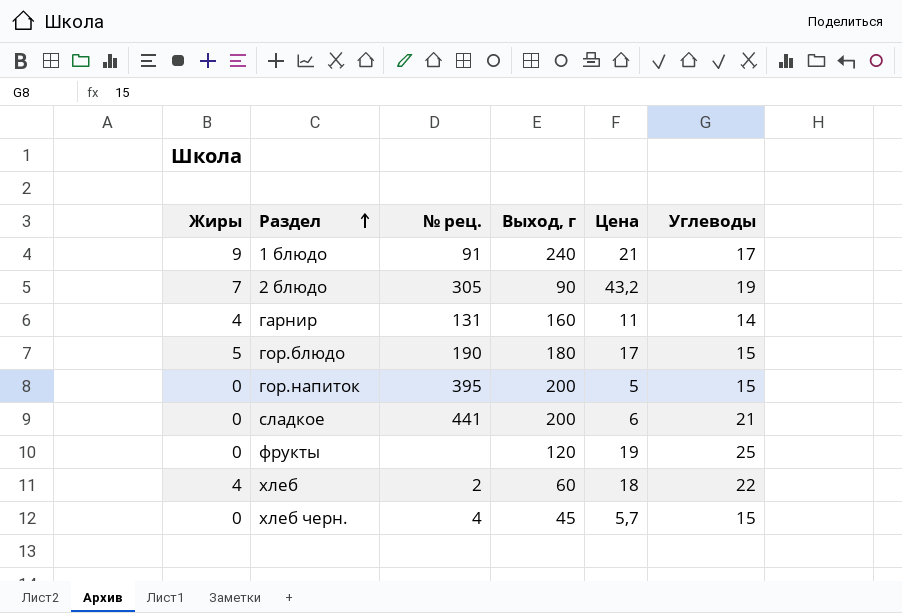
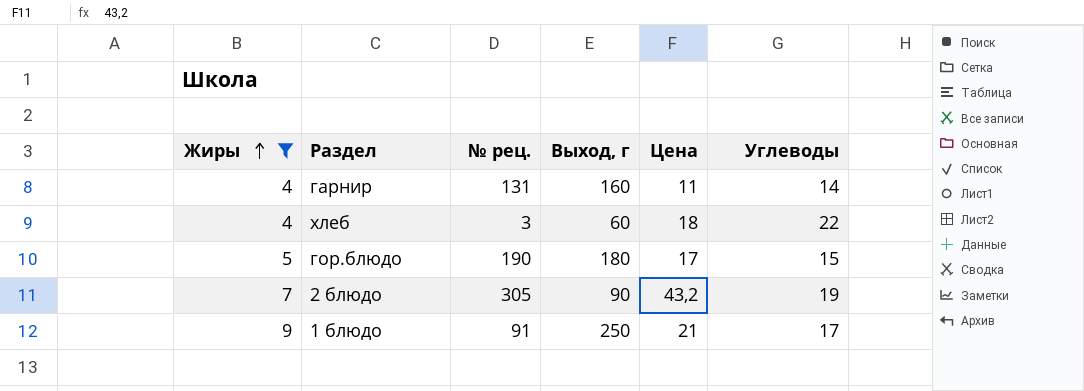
filter: none -> Жиры != 0
row order: Раздел ascending -> Жиры ascending
хлеб | № рец.: 2 -> 3
1 блюдо | Выход, г: 240 -> 250

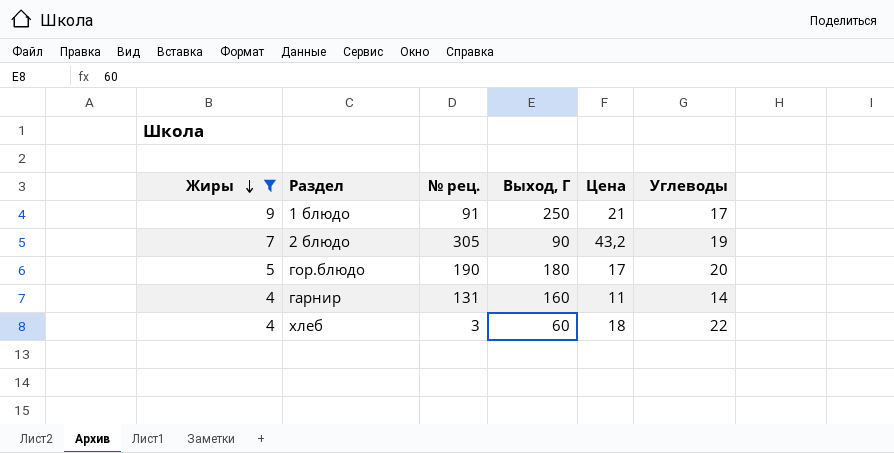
row order: Жиры ascending -> Жиры descending
column name: Выход, г -> Выход, Г
гор.блюдо | Углеводы: 15 -> 20

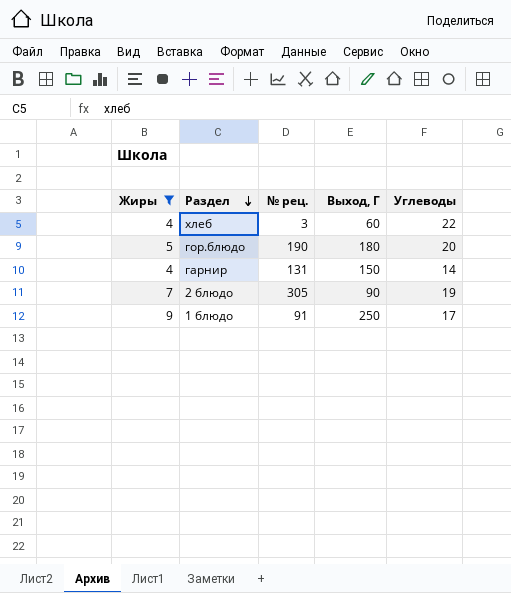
row order: Жиры descending -> Раздел descending
column Цена | position: 5 -> none
гарнир | Выход, Г: 160 -> 150

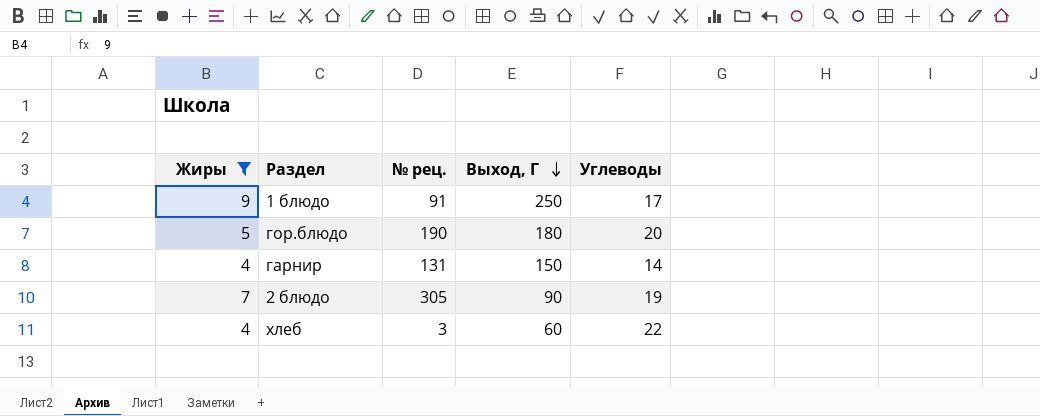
row order: Раздел descending -> Выход, Г descending

